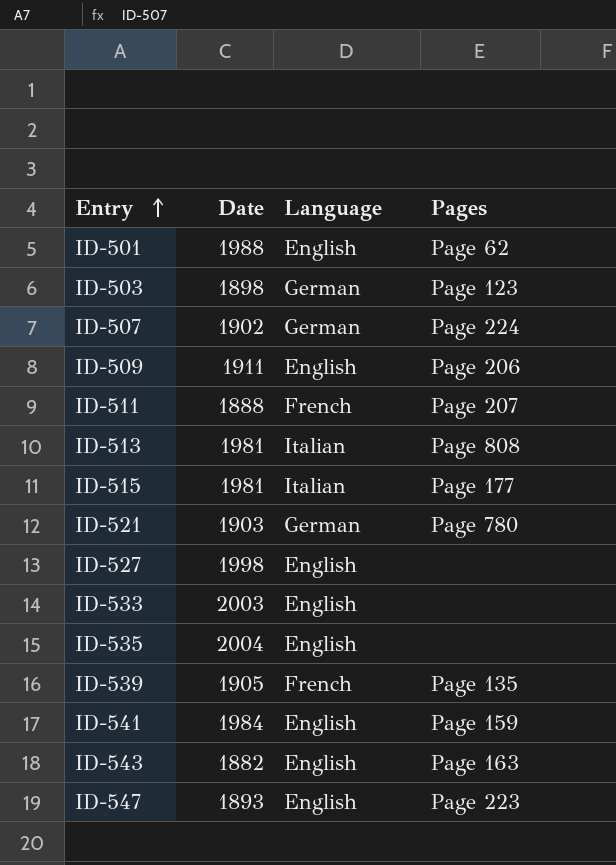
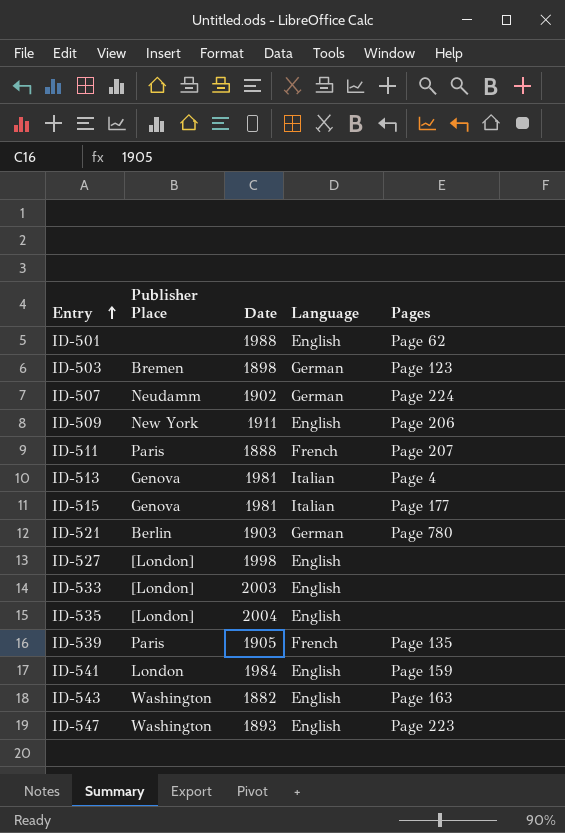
column Publisher Place | position: none -> 2
ID-513 | Pages: Page 808 -> Page 4

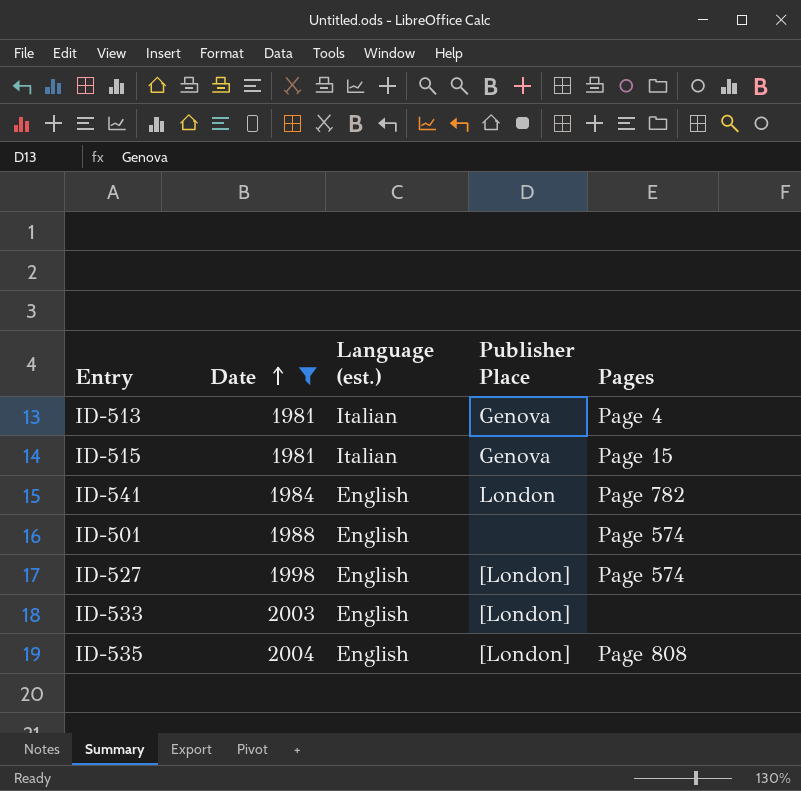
filter: none -> Date >= 1981
row order: Entry ascending -> Date ascending
column name: Language -> Language (est.)
column Publisher Place | position: 2 -> 4
ID-515 | Pages: Page 177 -> Page 15
ID-541 | Pages: Page 159 -> Page 782
ID-501 | Pages: Page 62 -> Page 574
ID-527 | Pages: none -> Page 574
ID-535 | Pages: none -> Page 808

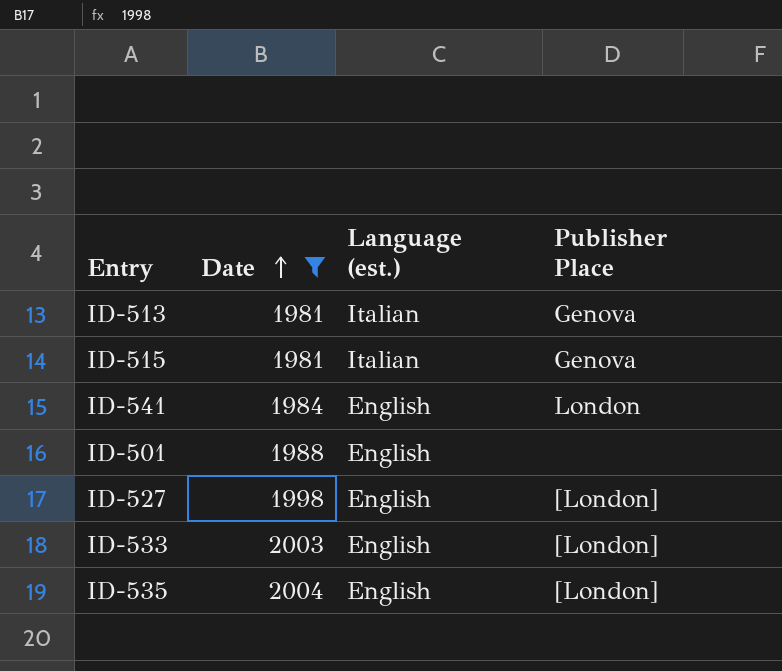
column Pages | position: 5 -> none

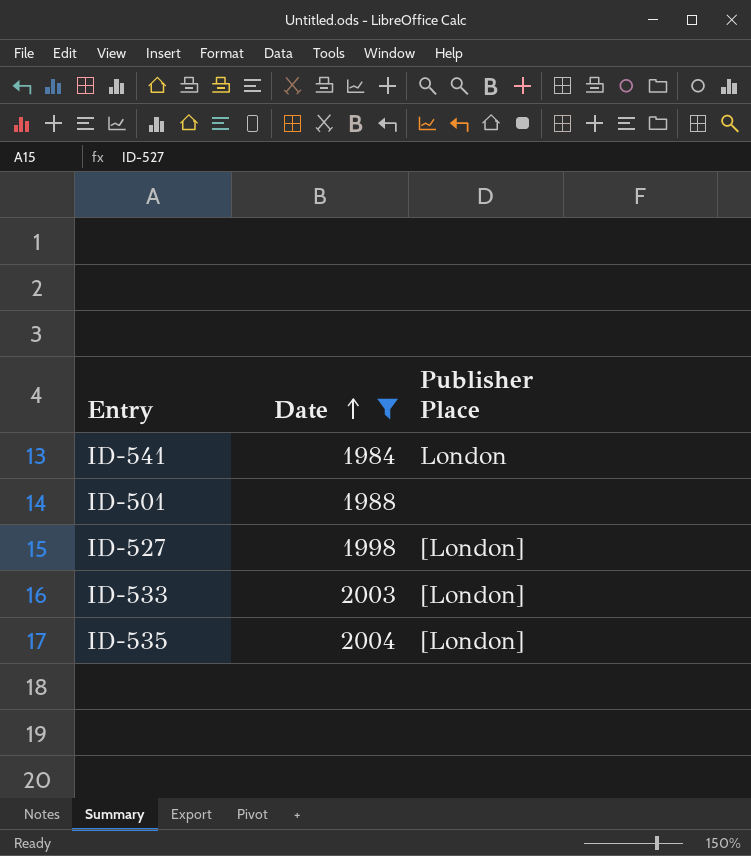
column Language (est.) | position: 3 -> none
row ID-513: 1981 | Italian | Genova -> none
row ID-515: 1981 | Italian | Genova -> none

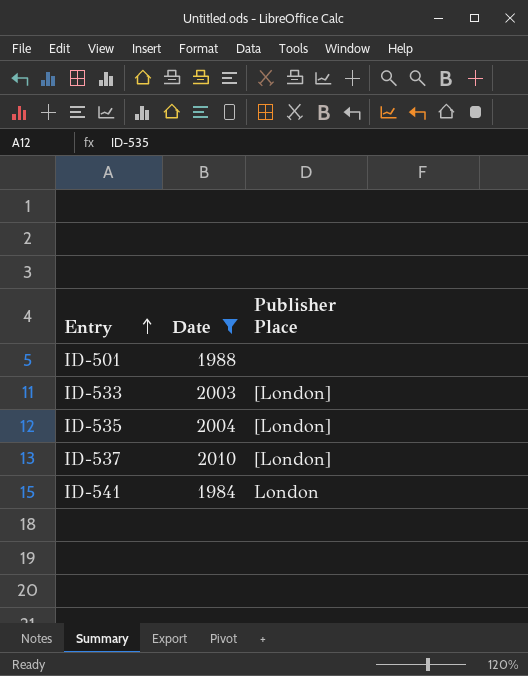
row order: Date ascending -> Entry ascending
row ID-527: 1998 | [London] -> none
row ID-537: none -> 2010 | [London]

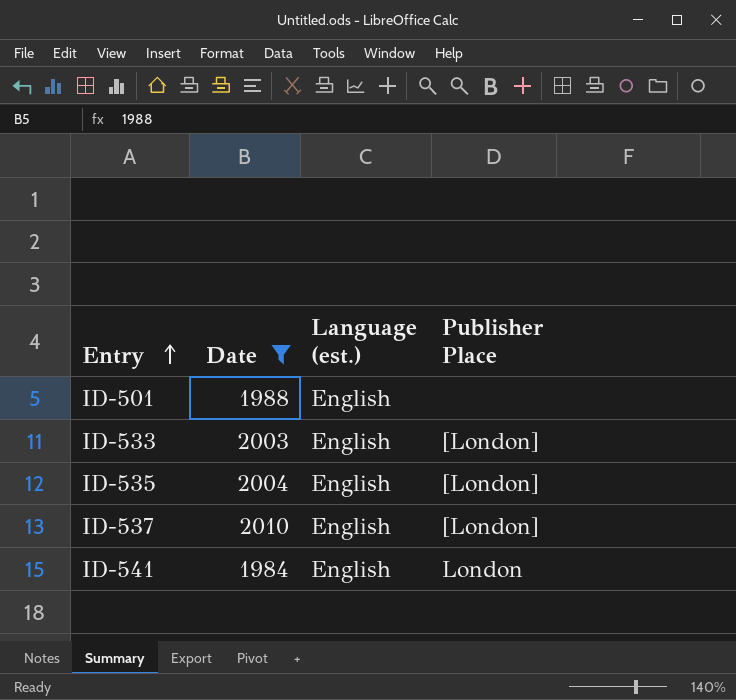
column Language (est.) | position: none -> 3

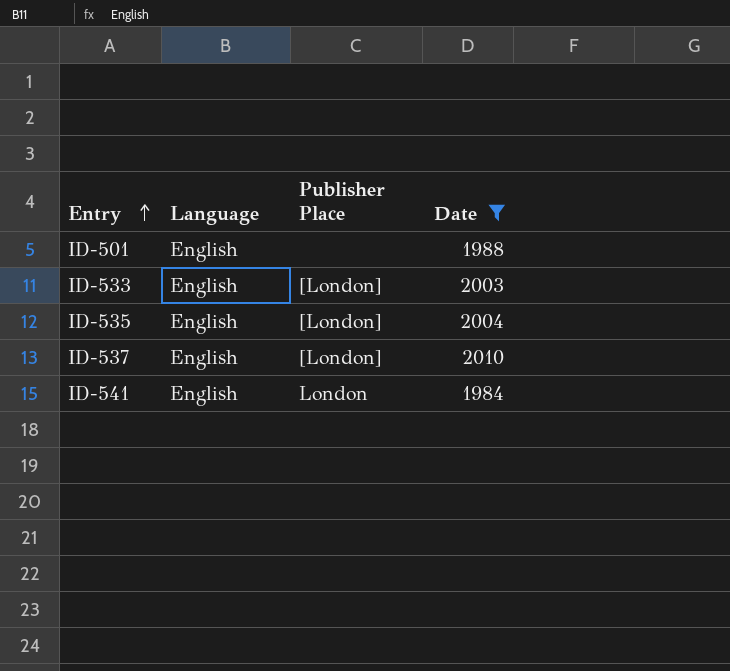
column name: Language (est.) -> Language
column Date | position: 2 -> 4

